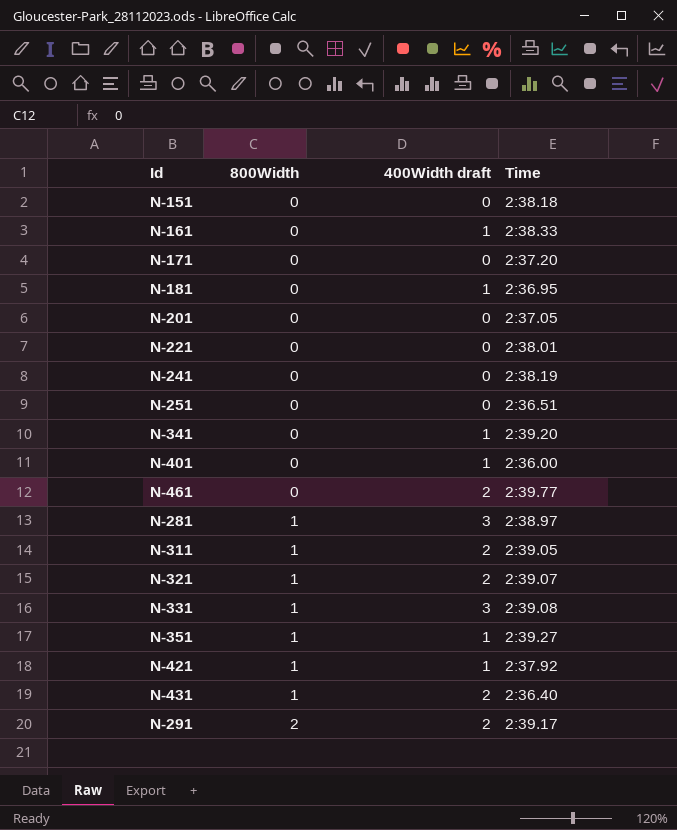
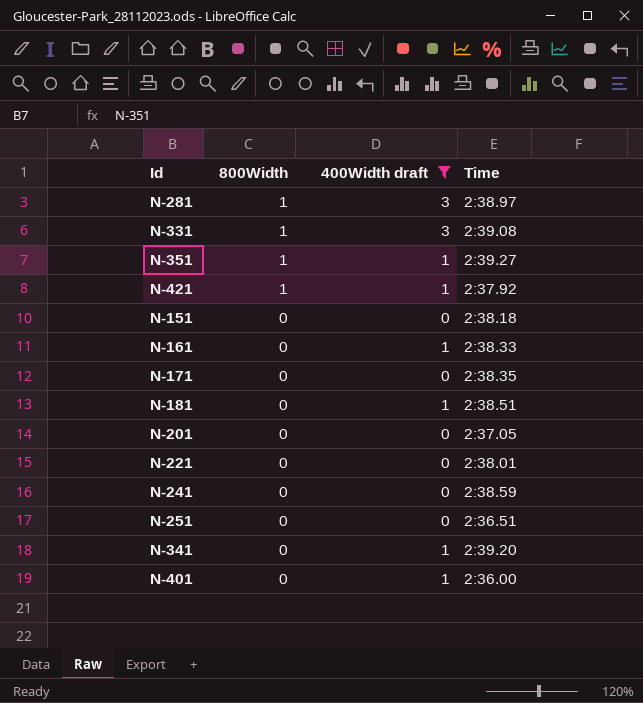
filter: none -> 400Width draft != 2
row order: 800Width ascending -> 800Width descending
N-171 | Time: 2:37.20 -> 2:38.35
N-181 | Time: 2:36.95 -> 2:38.51
N-241 | Time: 2:38.19 -> 2:38.59

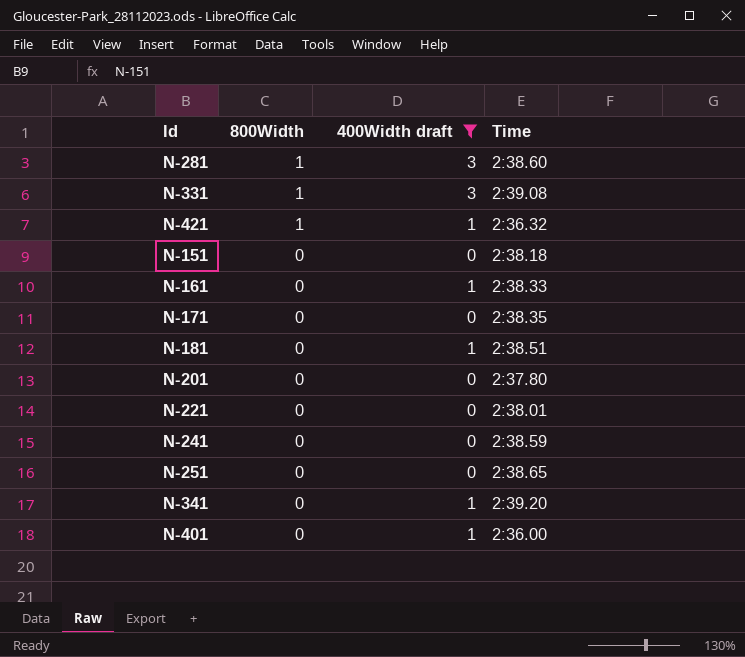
row N-351: 1 | 1 | 2:39.27 -> none
N-281 | Time: 2:38.97 -> 2:38.60
N-421 | Time: 2:37.92 -> 2:36.32
N-201 | Time: 2:37.05 -> 2:37.80
N-251 | Time: 2:36.51 -> 2:38.65

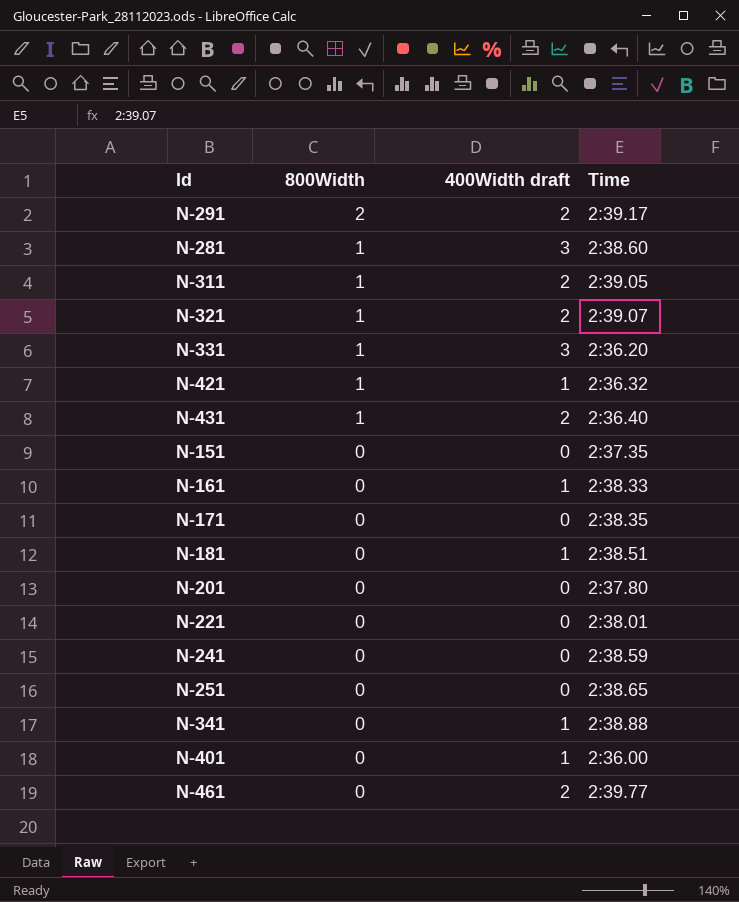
filter: 400Width draft != 2 -> none
N-331 | Time: 2:39.08 -> 2:36.20
N-151 | Time: 2:38.18 -> 2:37.35
N-341 | Time: 2:39.20 -> 2:38.88

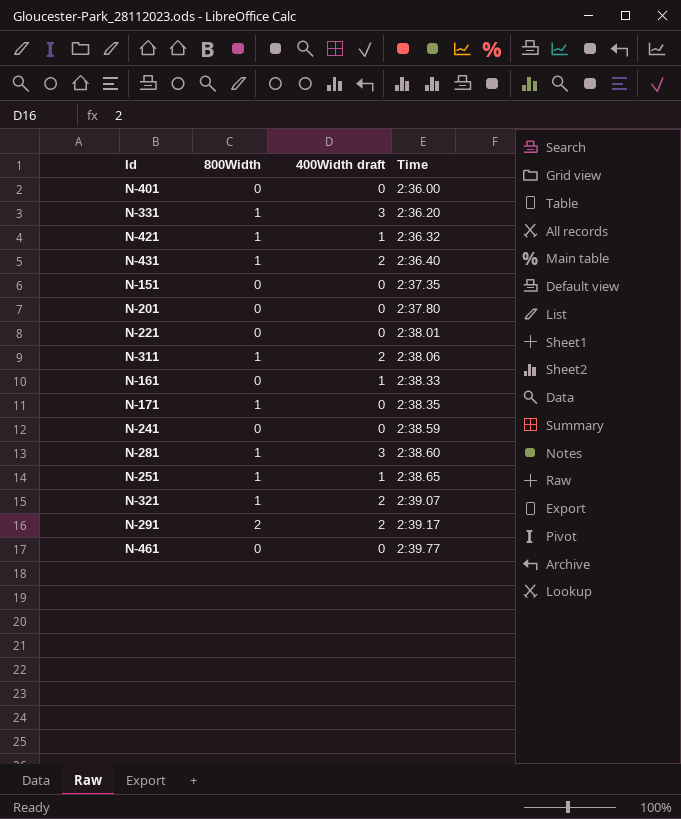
row order: 800Width descending -> Time ascending
row N-181: 0 | 1 | 2:38.51 -> none
row N-341: 0 | 1 | 2:38.88 -> none
N-401 | 400Width draft: 1 -> 0
N-311 | Time: 2:39.05 -> 2:38.06
N-171 | 800Width: 0 -> 1
N-251 | 800Width: 0 -> 1
N-251 | 400Width draft: 0 -> 1
N-461 | 400Width draft: 2 -> 0

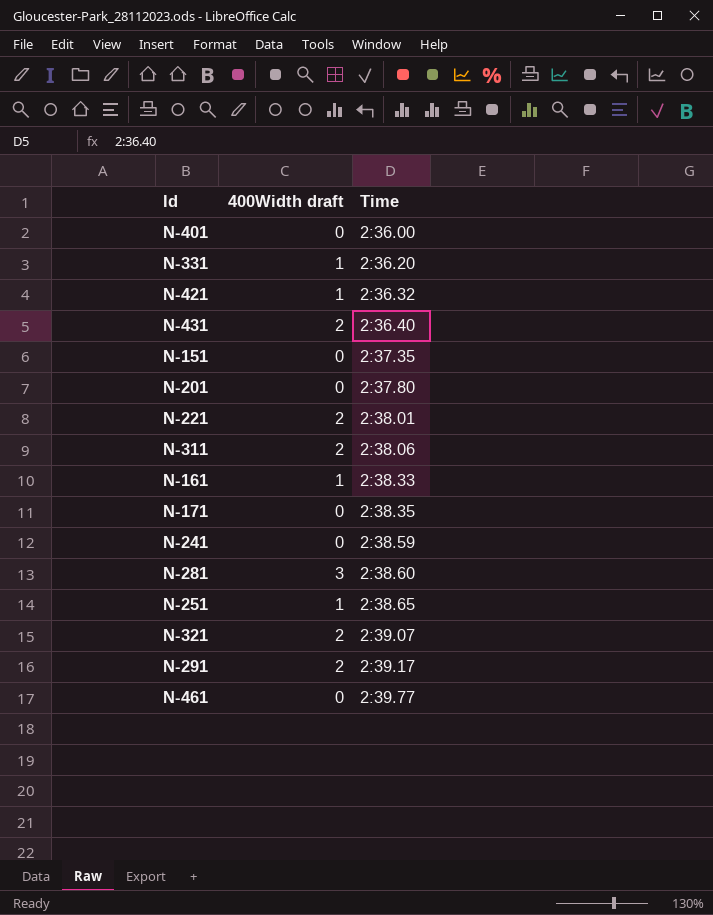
column 800Width | position: 2 -> none
N-331 | 400Width draft: 3 -> 1
N-221 | 400Width draft: 0 -> 2

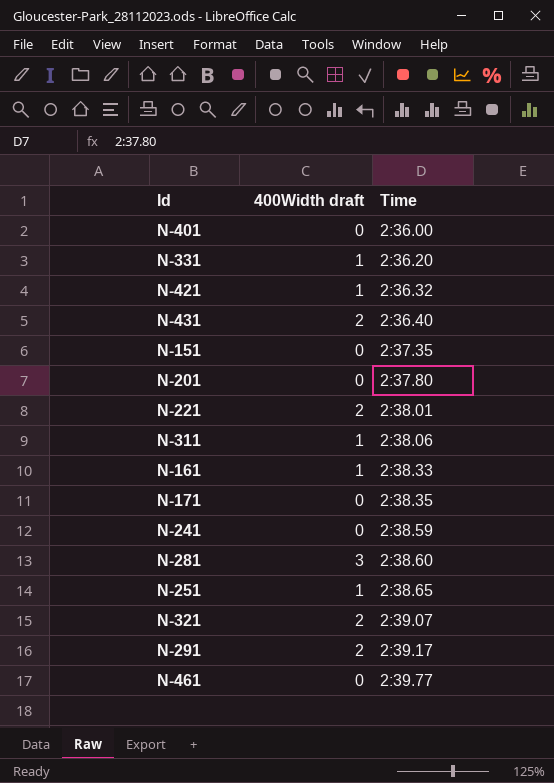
N-311 | 400Width draft: 2 -> 1

